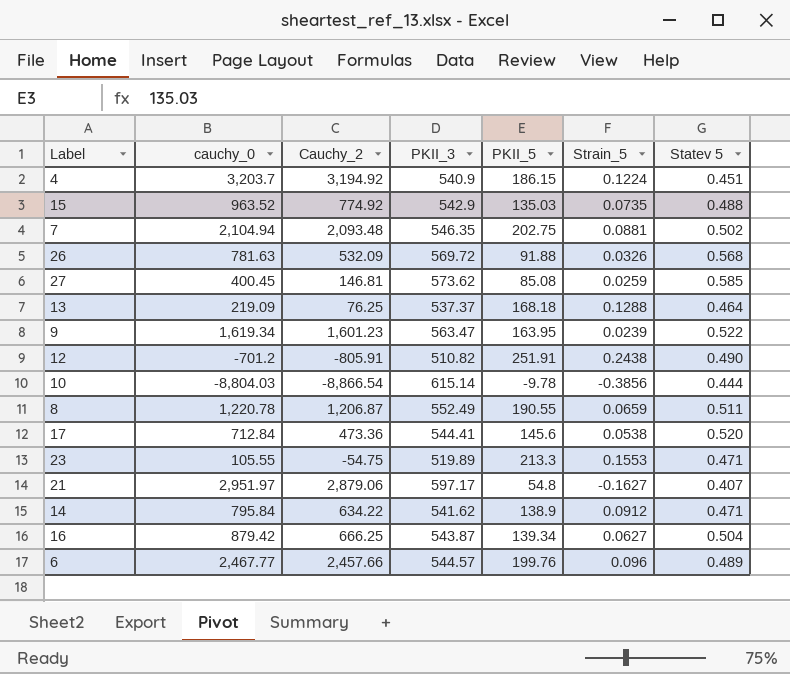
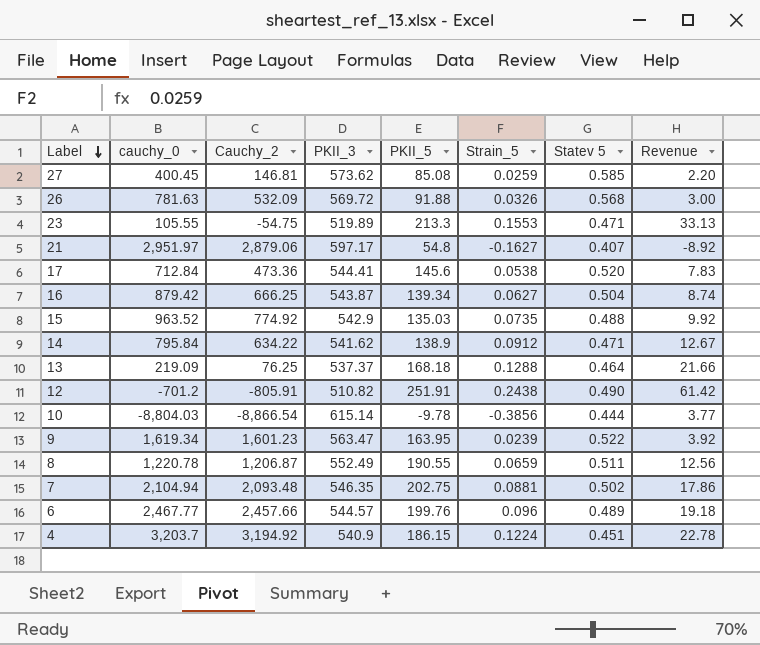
row order: none -> Label descending
column Revenue | formula: none -> [PKII_5] * [Strain_5]

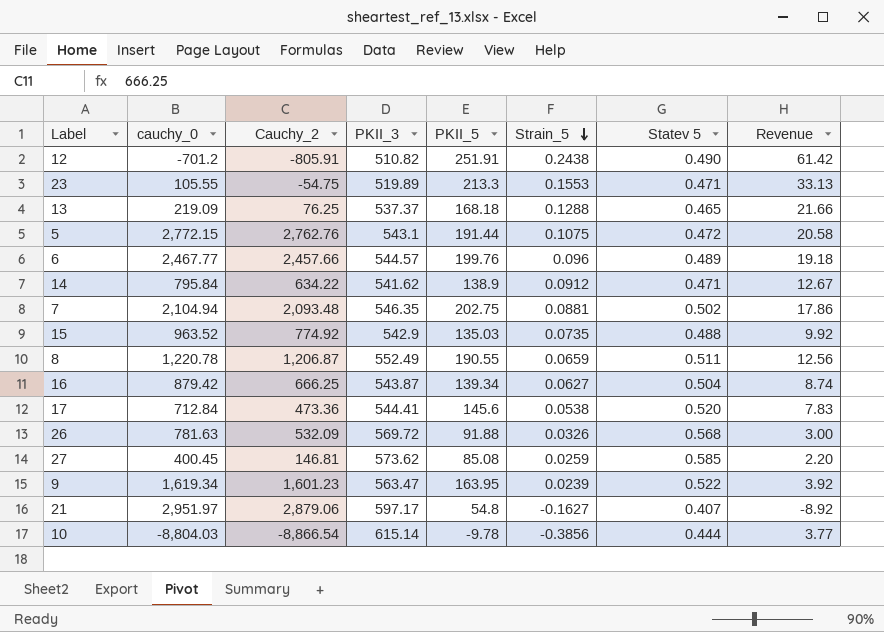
row order: Label descending -> Strain_5 descending
row 4: 3,203.7 | 3,194.92 | 540.9 | 186.15 | 0.1224 | 0.451 | 22.78 -> none
13 | Statev 5: 0.464 -> 0.465
row 5: none -> 2,772.15 | 2,762.76 | 543.1 | 191.44 | 0.1075 | 0.472 | 20.58

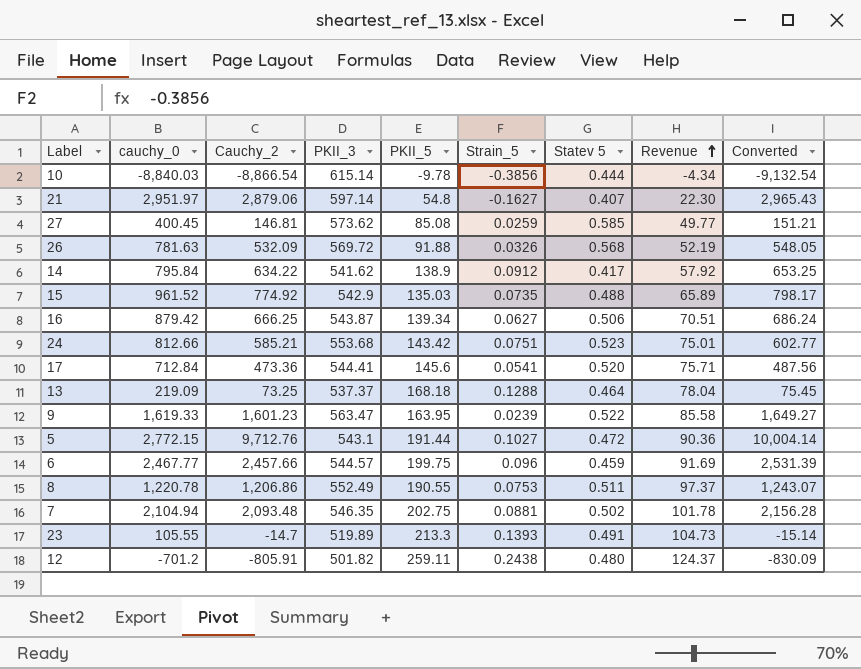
row order: Strain_5 descending -> Revenue ascending
column Revenue | formula: [PKII_5] * [Strain_5] -> [PKII_5] * [Statev 5]
column Converted | formula: none -> [Cauchy_2] * 1.03
10 | cauchy_0: -8,804.03 -> -8,840.03
21 | PKII_3: 597.17 -> 597.14
14 | Statev 5: 0.471 -> 0.417
15 | cauchy_0: 963.52 -> 961.52
16 | Statev 5: 0.504 -> 0.506
row 24: none -> 812.66 | 585.21 | 553.68 | 143.42 | 0.0751 | 0.523 | 75.01 | 602.77
17 | Strain_5: 0.0538 -> 0.0541
13 | Cauchy_2: 76.25 -> 73.25
13 | Statev 5: 0.465 -> 0.464
9 | cauchy_0: 1,619.34 -> 1,619.33
5 | Cauchy_2: 2,762.76 -> 9,712.76
5 | Strain_5: 0.1075 -> 0.1027
6 | PKII_5: 199.76 -> 199.75
6 | Statev 5: 0.489 -> 0.459
8 | Cauchy_2: 1,206.87 -> 1,206.86
8 | Strain_5: 0.0659 -> 0.0753
23 | Cauchy_2: -54.75 -> -14.7
23 | Strain_5: 0.1553 -> 0.1393
23 | Statev 5: 0.471 -> 0.491
12 | PKII_3: 510.82 -> 501.82
12 | PKII_5: 251.91 -> 259.11
12 | Statev 5: 0.490 -> 0.480

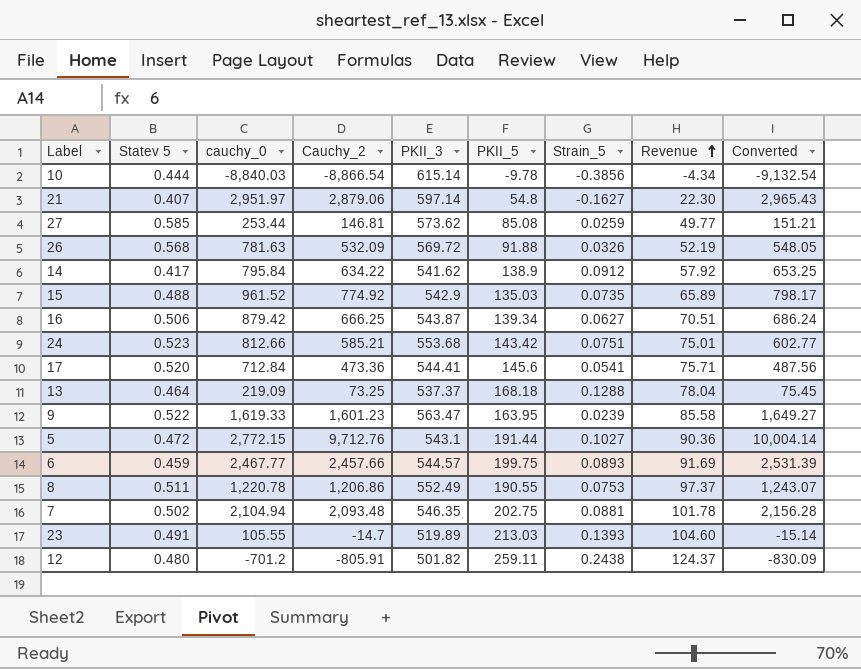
column Statev 5 | position: 7 -> 2
27 | cauchy_0: 400.45 -> 253.44
6 | Strain_5: 0.096 -> 0.0893
23 | PKII_5: 213.3 -> 213.03
23 | Revenue: 104.73 -> 104.60

